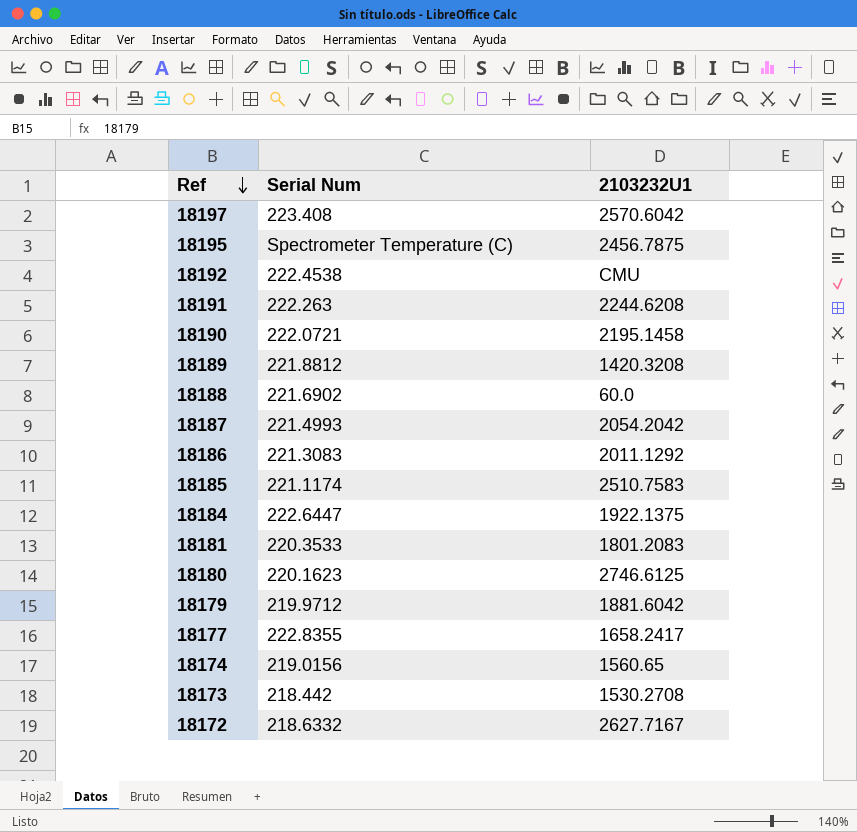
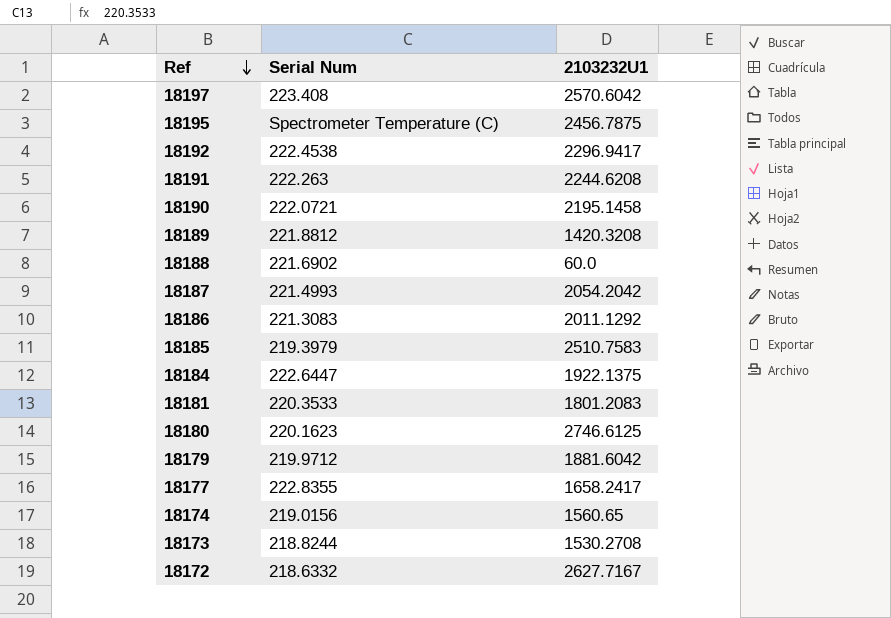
18192 | 2103232U1: CMU -> 2296.9417
18185 | Serial Num: 221.1174 -> 219.3979
18173 | Serial Num: 218.442 -> 218.8244

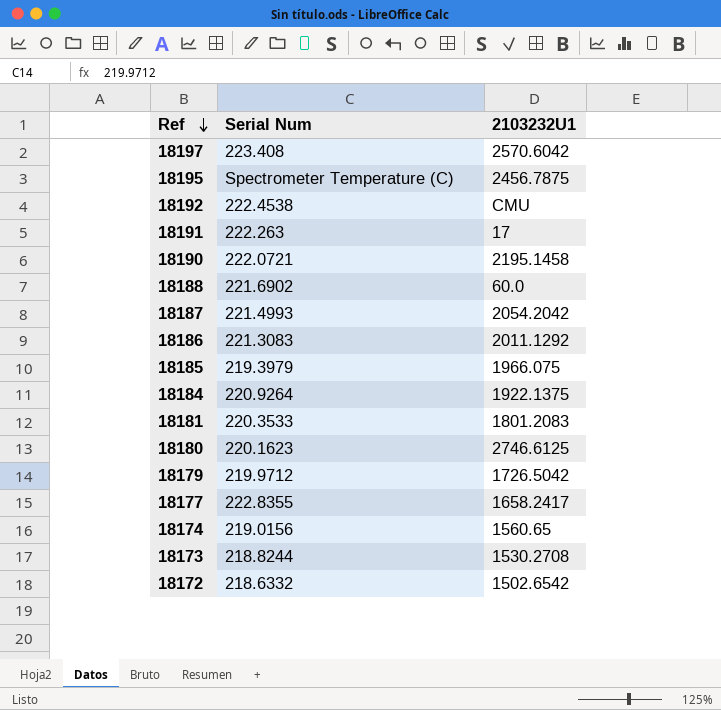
row 18189: 221.8812 | 1420.3208 -> none
18192 | 2103232U1: 2296.9417 -> CMU
18191 | 2103232U1: 2244.6208 -> 17
18185 | 2103232U1: 2510.7583 -> 1966.075
18184 | Serial Num: 222.6447 -> 220.9264
18179 | 2103232U1: 1881.6042 -> 1726.5042
18172 | 2103232U1: 2627.7167 -> 1502.6542

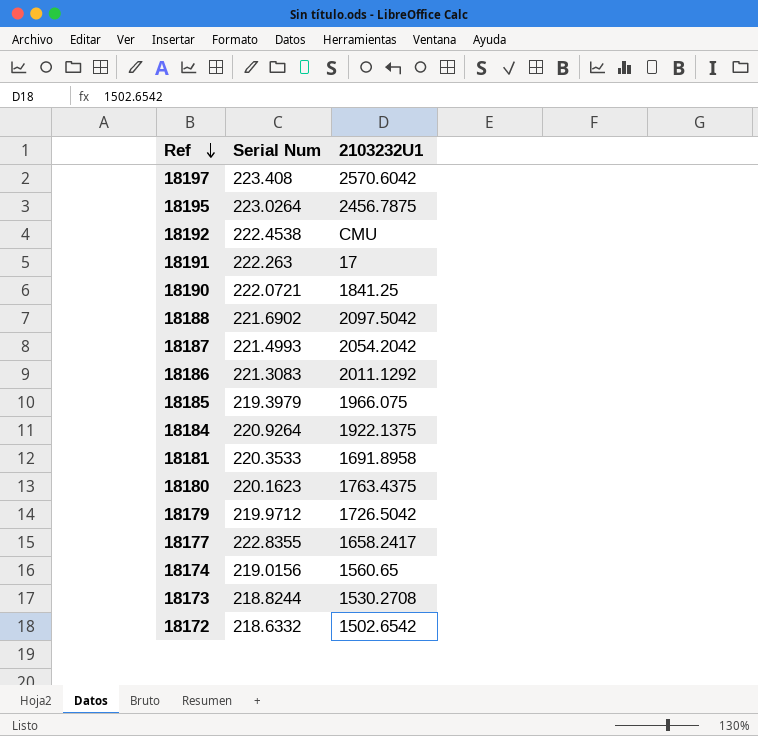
18195 | Serial Num: Spectrometer Temperature (C) -> 223.0264
18190 | 2103232U1: 2195.1458 -> 1841.25
18188 | 2103232U1: 60.0 -> 2097.5042
18181 | 2103232U1: 1801.2083 -> 1691.8958
18180 | 2103232U1: 2746.6125 -> 1763.4375

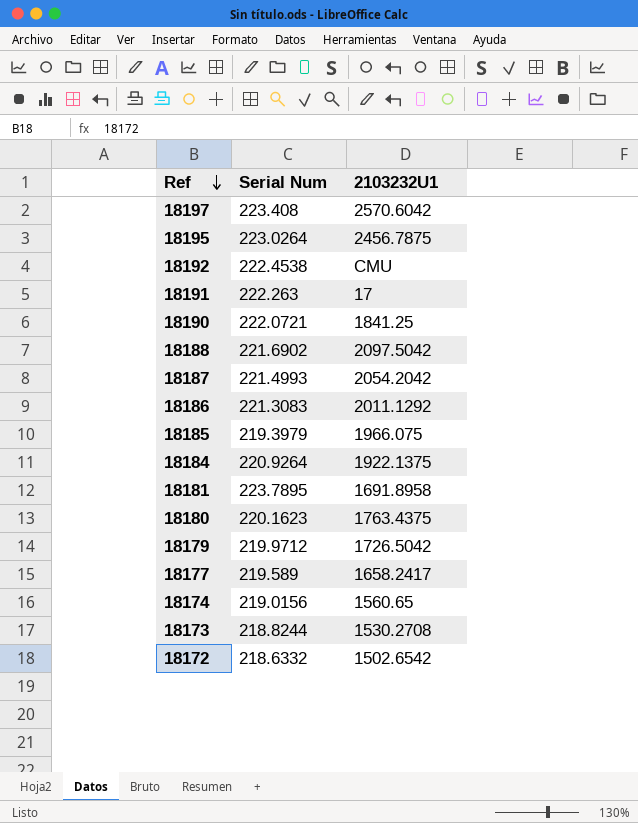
18181 | Serial Num: 220.3533 -> 223.7895
18177 | Serial Num: 222.8355 -> 219.589

